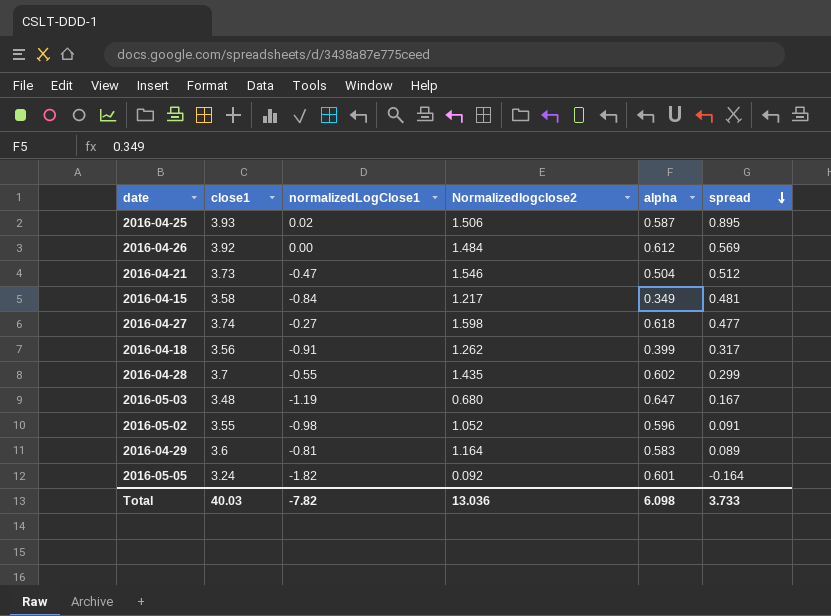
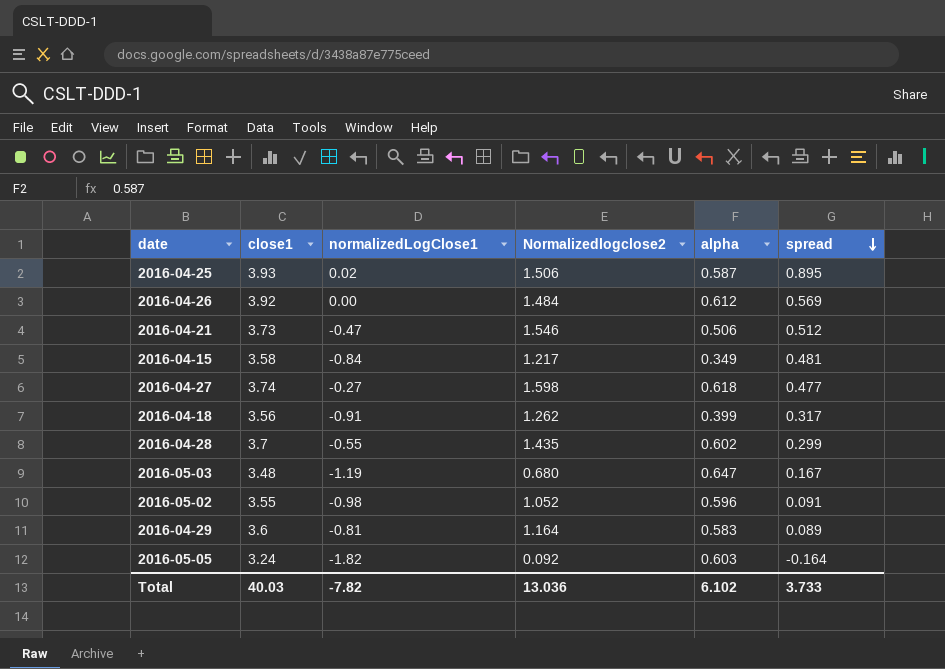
2016-04-21 | alpha: 0.504 -> 0.506
2016-05-05 | alpha: 0.601 -> 0.603
Total | alpha: 6.098 -> 6.102

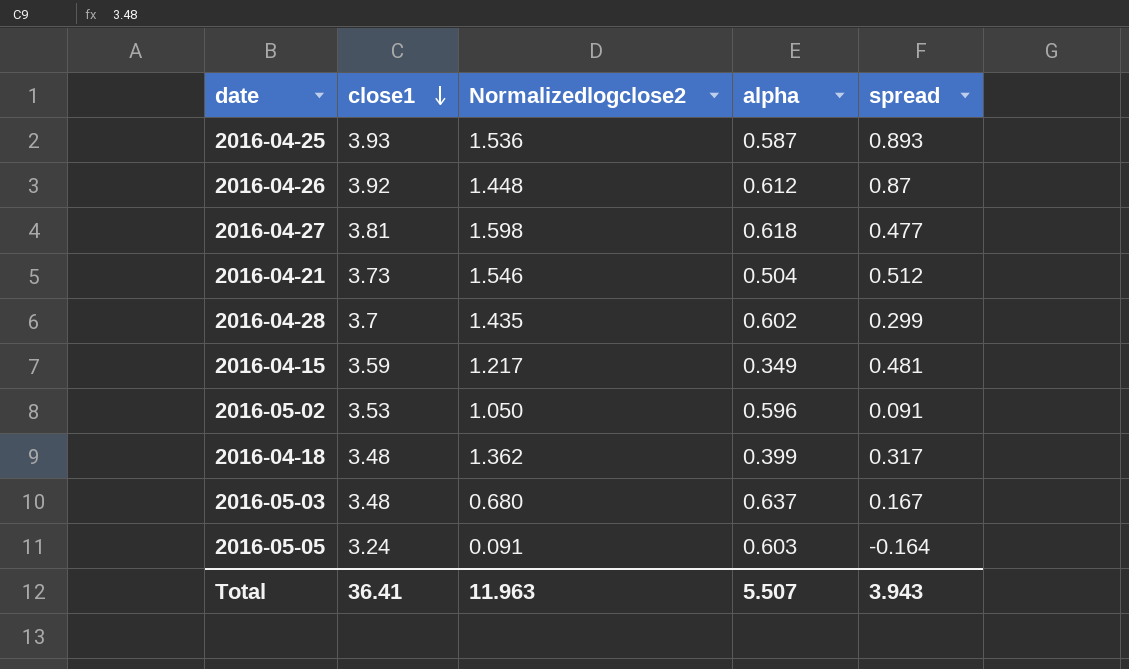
row order: spread descending -> close1 descending
column normalizedLogClose1 | position: 3 -> none
row 2016-04-29: 3.6 | -0.81 | 1.164 | 0.583 | 0.089 -> none
2016-04-25 | Normalizedlogclose2: 1.506 -> 1.536
2016-04-25 | spread: 0.895 -> 0.893
2016-04-26 | Normalizedlogclose2: 1.484 -> 1.448
2016-04-26 | spread: 0.569 -> 0.87
2016-04-27 | close1: 3.74 -> 3.81
2016-04-21 | alpha: 0.506 -> 0.504
2016-04-15 | close1: 3.58 -> 3.59
2016-05-02 | close1: 3.55 -> 3.53
2016-05-02 | Normalizedlogclose2: 1.052 -> 1.050
2016-04-18 | close1: 3.56 -> 3.48
2016-04-18 | Normalizedlogclose2: 1.262 -> 1.362
2016-05-03 | alpha: 0.647 -> 0.637
2016-05-05 | Normalizedlogclose2: 0.092 -> 0.091
Total | close1: 40.03 -> 36.41
Total | Normalizedlogclose2: 13.036 -> 11.963
Total | alpha: 6.102 -> 5.507
Total | spread: 3.733 -> 3.943

